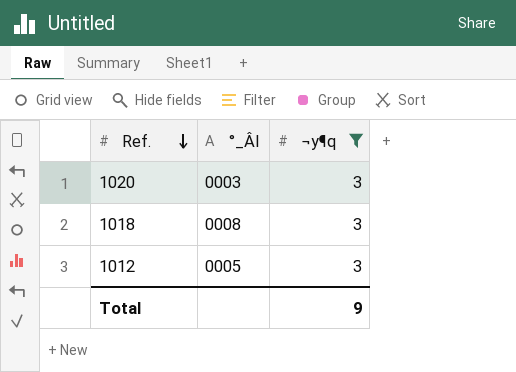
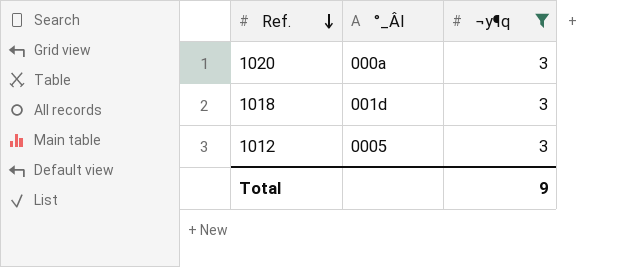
1020 | °_ÂI: 0003 -> 000a
1018 | °_ÂI: 0008 -> 001d

